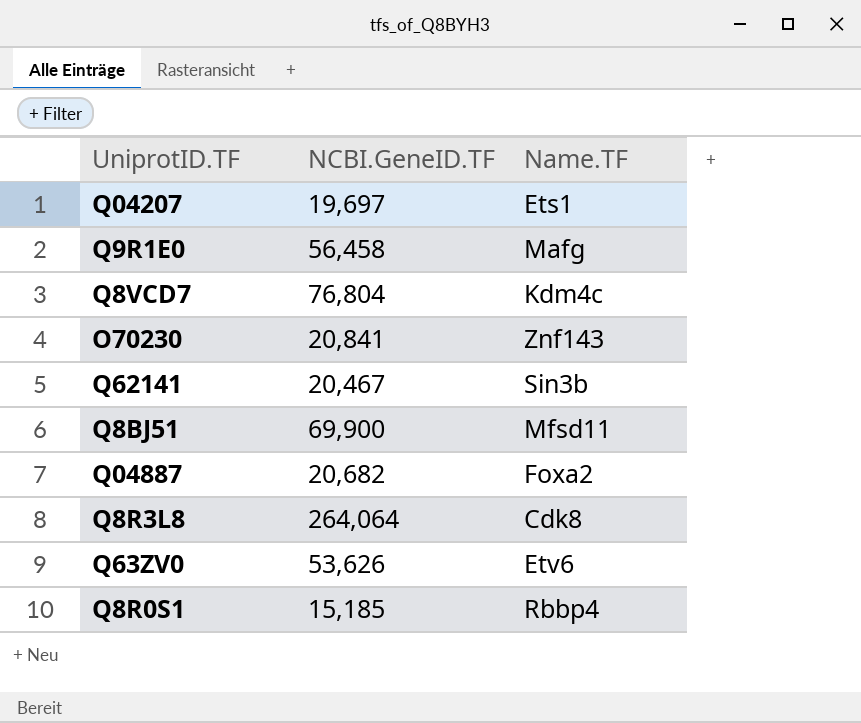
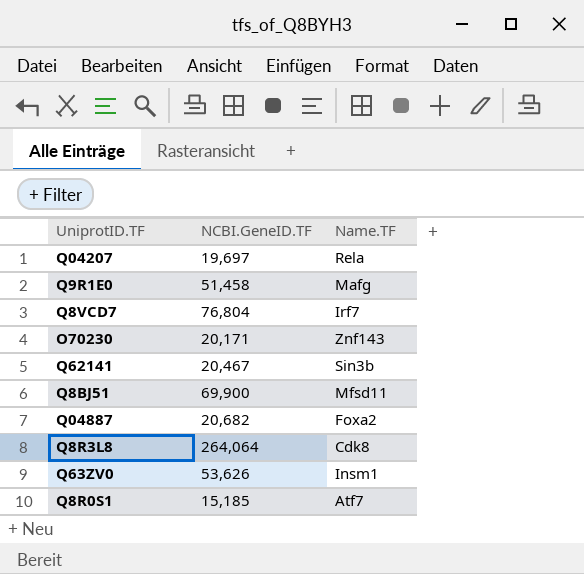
Q04207 | Name.TF: Ets1 -> Rela
Q9R1E0 | NCBI.GeneID.TF: 56,458 -> 51,458
Q8VCD7 | Name.TF: Kdm4c -> Irf7
O70230 | NCBI.GeneID.TF: 20,841 -> 20,171
Q63ZV0 | Name.TF: Etv6 -> Insm1
Q8R0S1 | Name.TF: Rbbp4 -> Atf7

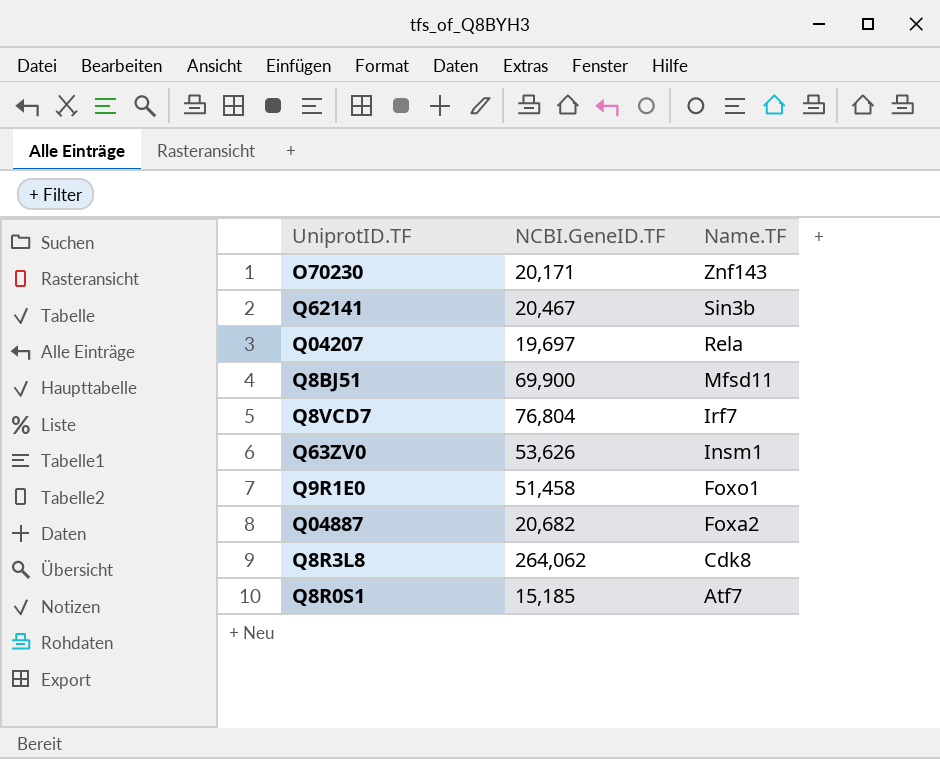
row order: none -> Name.TF descending
Q9R1E0 | Name.TF: Mafg -> Foxo1
Q8R3L8 | NCBI.GeneID.TF: 264,064 -> 264,062

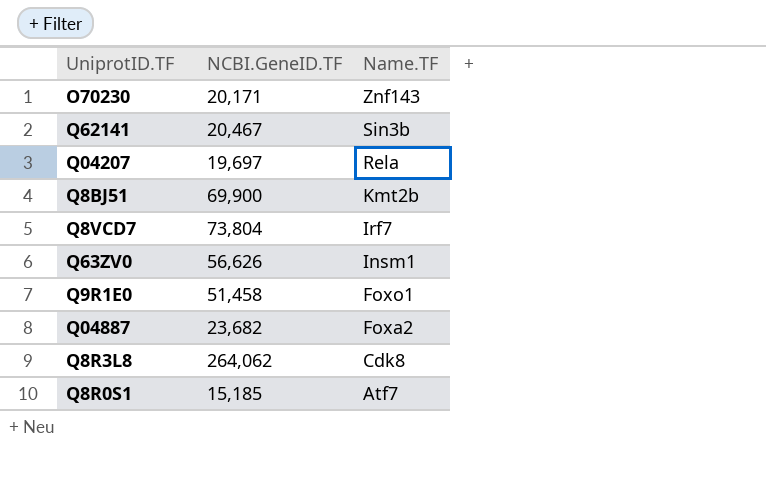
Q8BJ51 | Name.TF: Mfsd11 -> Kmt2b
Q8VCD7 | NCBI.GeneID.TF: 76,804 -> 73,804
Q63ZV0 | NCBI.GeneID.TF: 53,626 -> 56,626
Q04887 | NCBI.GeneID.TF: 20,682 -> 23,682

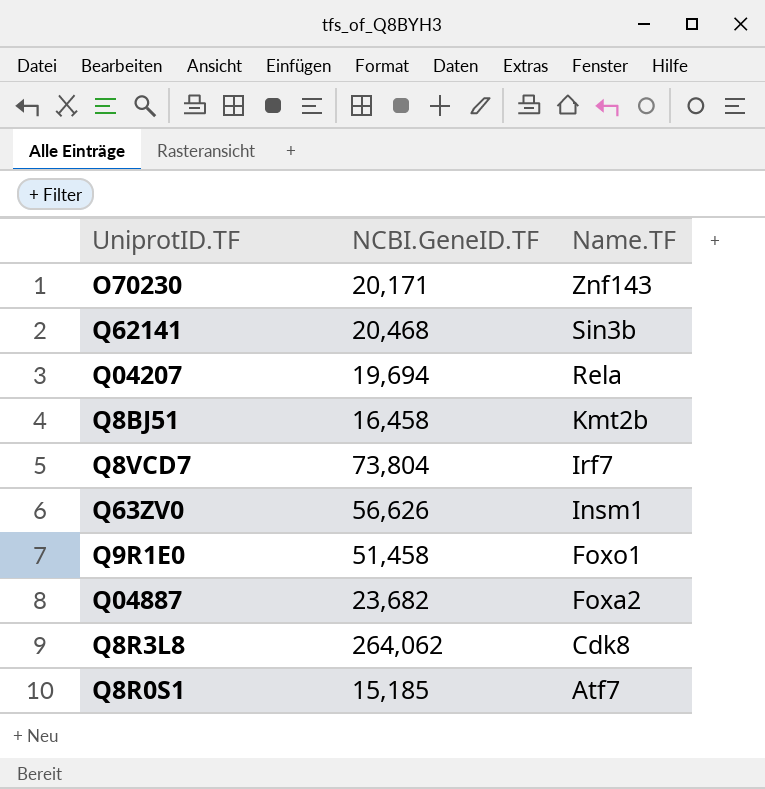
Q62141 | NCBI.GeneID.TF: 20,467 -> 20,468
Q04207 | NCBI.GeneID.TF: 19,697 -> 19,694
Q8BJ51 | NCBI.GeneID.TF: 69,900 -> 16,458

